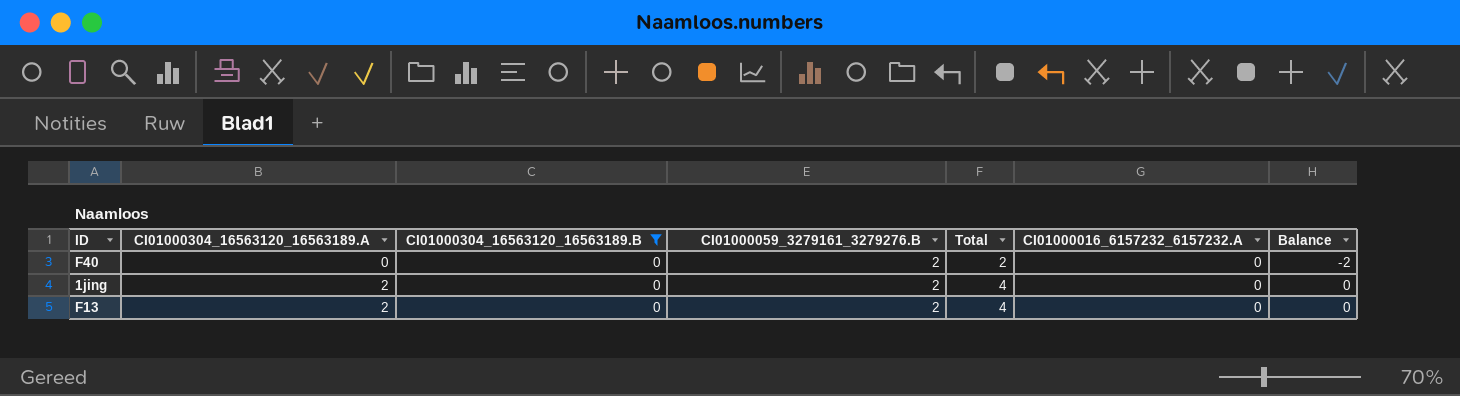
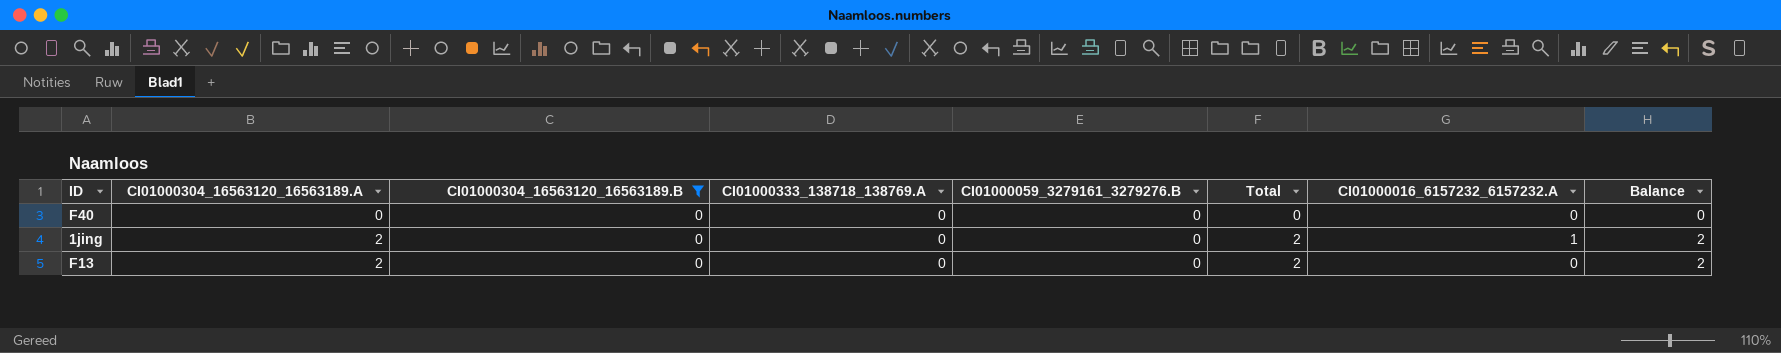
column CI01000333_138718_138769.A | position: none -> 4
F40 | CI01000059_3279161_3279276.B: 2 -> 0
F40 | Total: 2 -> 0
F40 | Balance: -2 -> 0
1jing | CI01000059_3279161_3279276.B: 2 -> 0
1jing | Total: 4 -> 2
1jing | CI01000016_6157232_6157232.A: 0 -> 1
1jing | Balance: 0 -> 2
F13 | CI01000059_3279161_3279276.B: 2 -> 0
F13 | Total: 4 -> 2
F13 | Balance: 0 -> 2

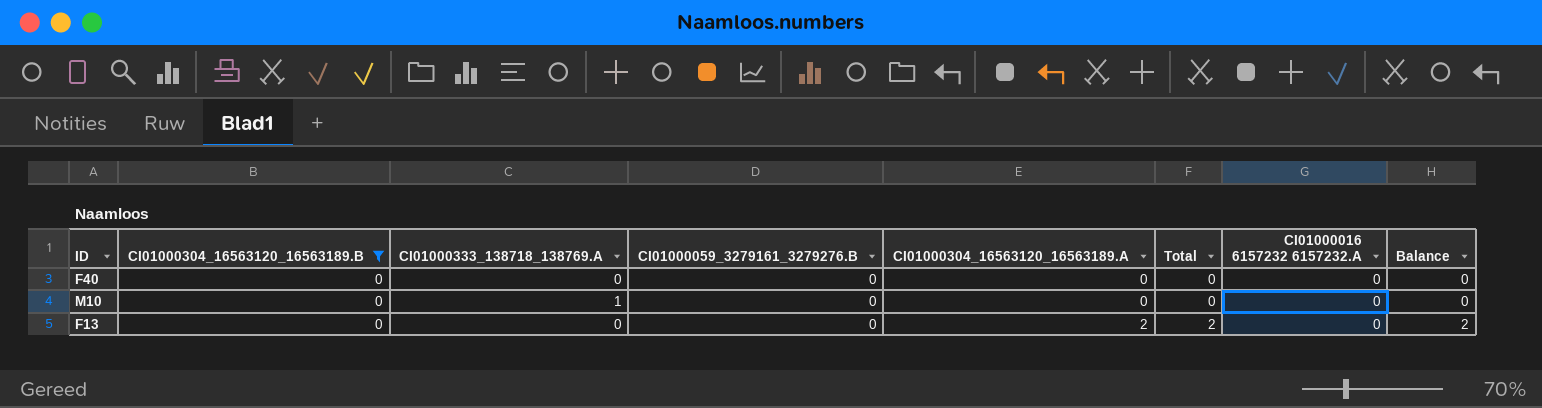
column CI01000304_16563120_16563189.A | position: 2 -> 5
column name: CI01000016_6157232_6157232.A -> CI01000016 6157232 6157232.A
row 1jing: 2 | 0 | 0 | 0 | 2 | 1 | 2 -> none
row M10: none -> 0 | 1 | 0 | 0 | 0 | 0 | 0

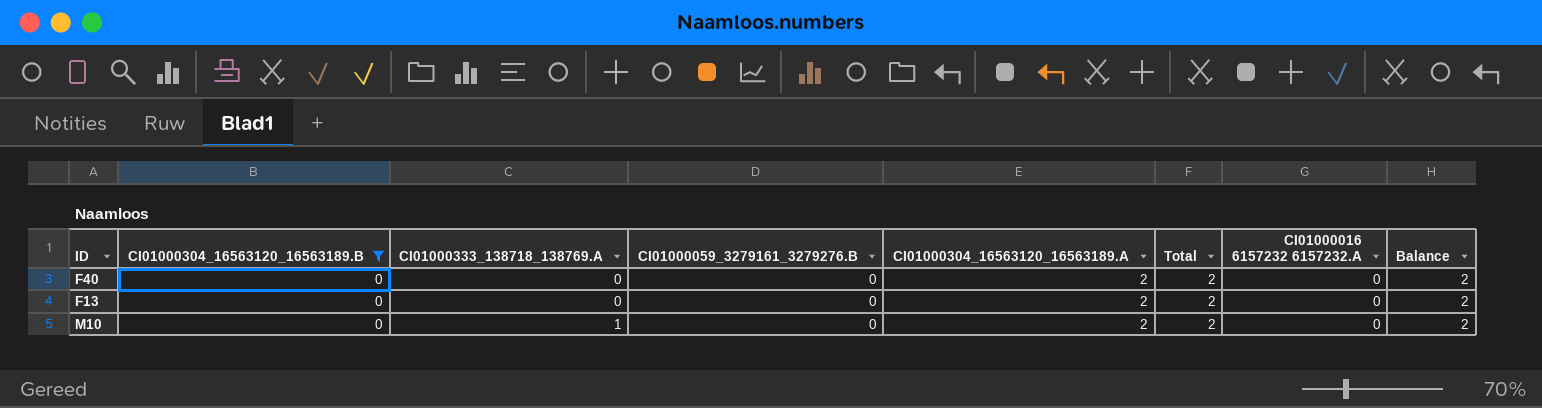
row order: CI01000304_16563120_16563189.A ascending -> CI01000333_138718_138769.A ascending
F40 | CI01000304_16563120_16563189.A: 0 -> 2
F40 | Total: 0 -> 2
F40 | Balance: 0 -> 2
M10 | CI01000304_16563120_16563189.A: 0 -> 2
M10 | Total: 0 -> 2
M10 | Balance: 0 -> 2

